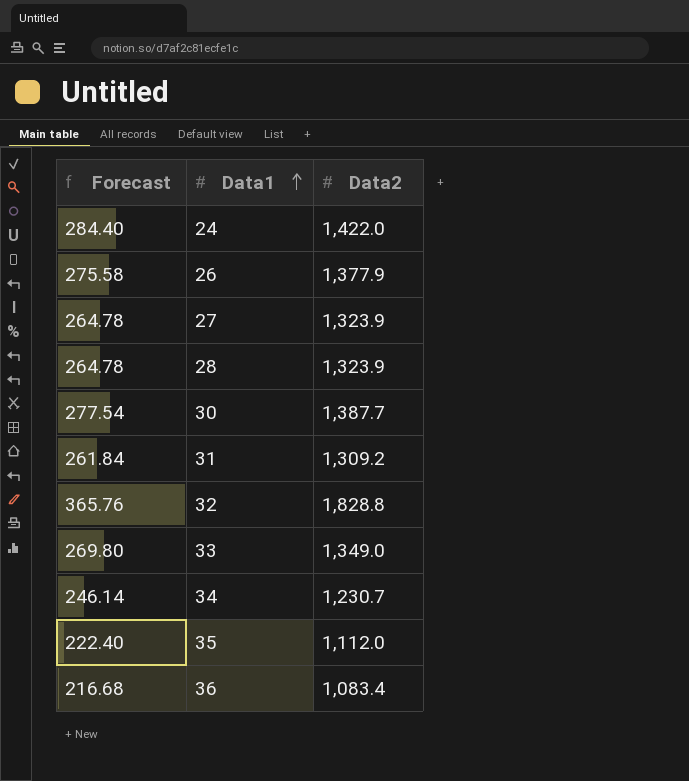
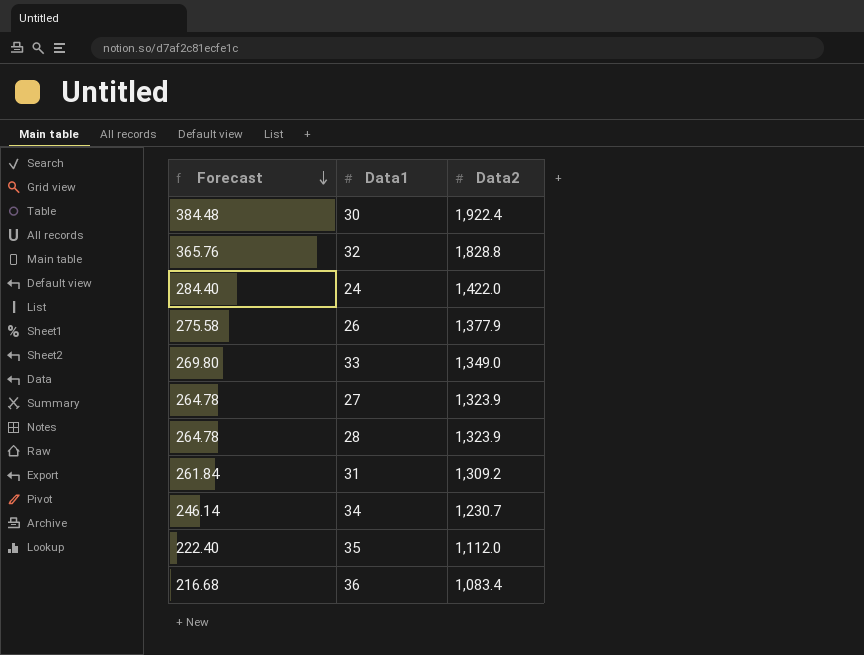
row order: Data1 ascending -> Forecast descending
30 | Forecast: 277.54 -> 384.48
30 | Data2: 1,387.7 -> 1,922.4

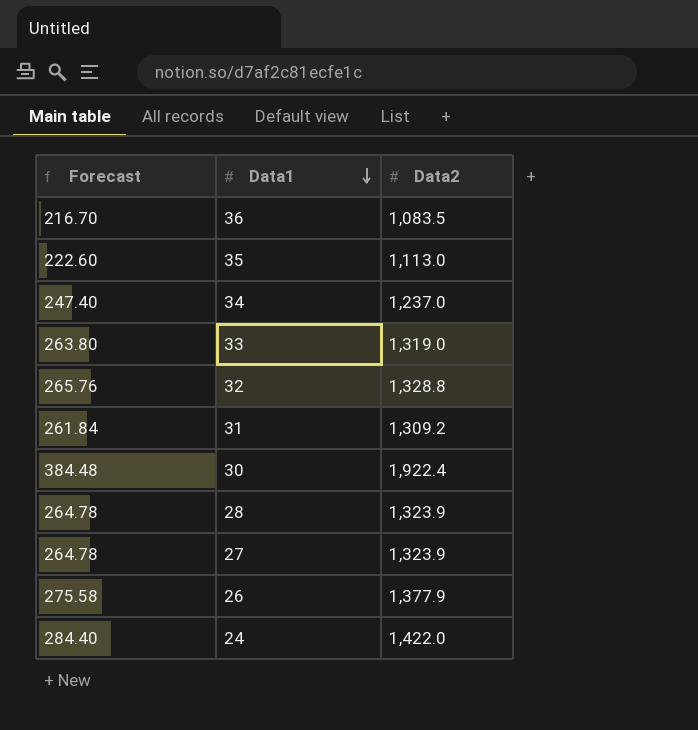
row order: Forecast descending -> Data1 descending
36 | Forecast: 216.68 -> 216.70
36 | Data2: 1,083.4 -> 1,083.5
35 | Forecast: 222.40 -> 222.60
35 | Data2: 1,112.0 -> 1,113.0
34 | Forecast: 246.14 -> 247.40
34 | Data2: 1,230.7 -> 1,237.0
33 | Forecast: 269.80 -> 263.80
33 | Data2: 1,349.0 -> 1,319.0
32 | Forecast: 365.76 -> 265.76
32 | Data2: 1,828.8 -> 1,328.8

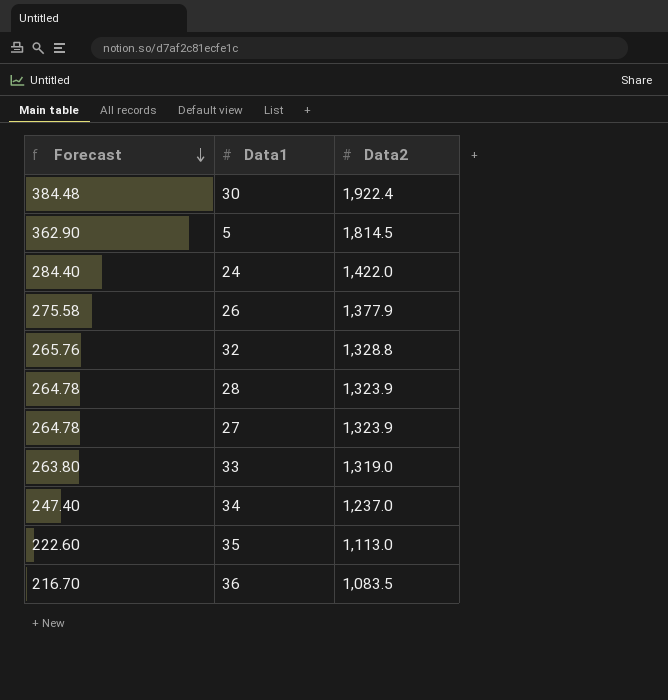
row order: Data1 descending -> Forecast descending
row 31: 261.84 | 1,309.2 -> none
row 5: none -> 362.90 | 1,814.5

